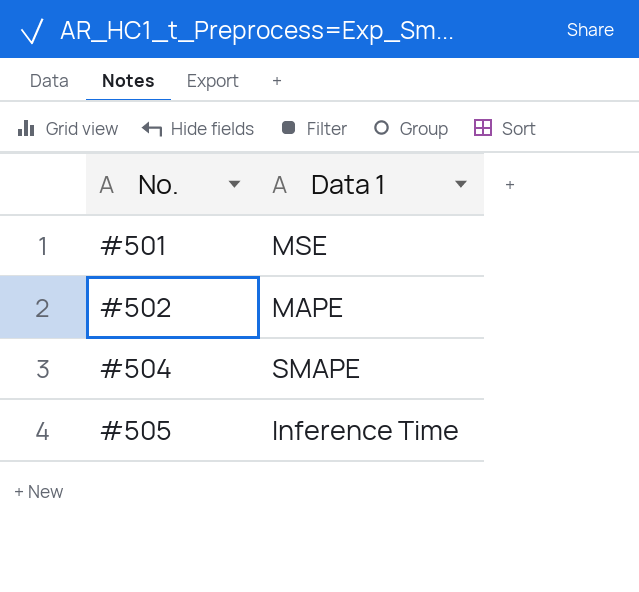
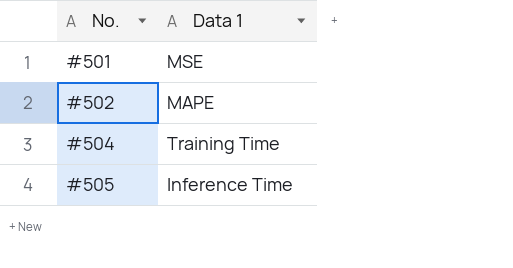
#504 | Data 1: SMAPE -> Training Time

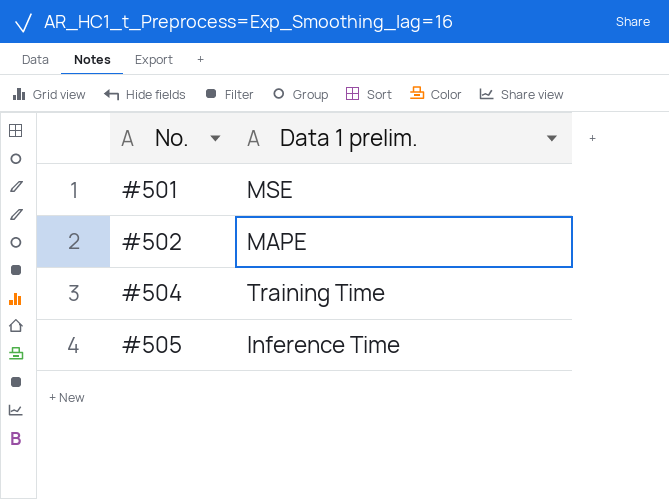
column name: Data 1 -> Data 1 prelim.

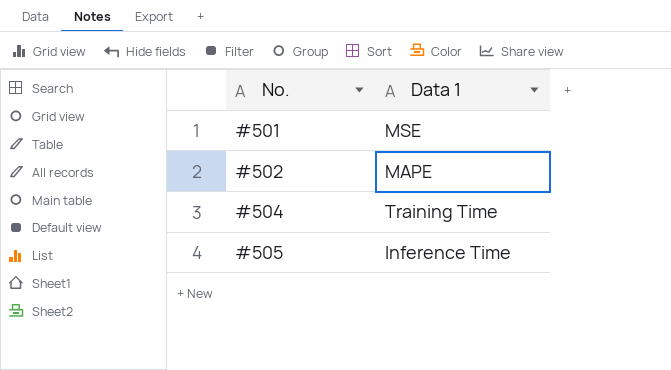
column name: Data 1 prelim. -> Data 1

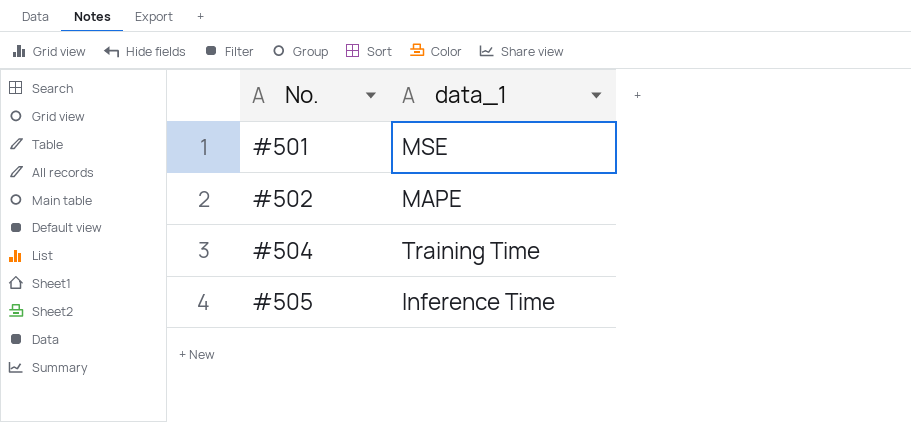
column name: Data 1 -> data_1

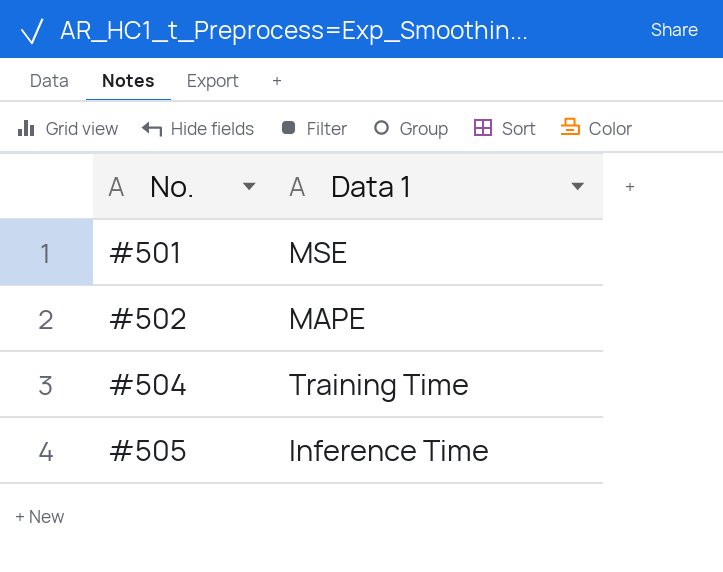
column name: data_1 -> Data 1

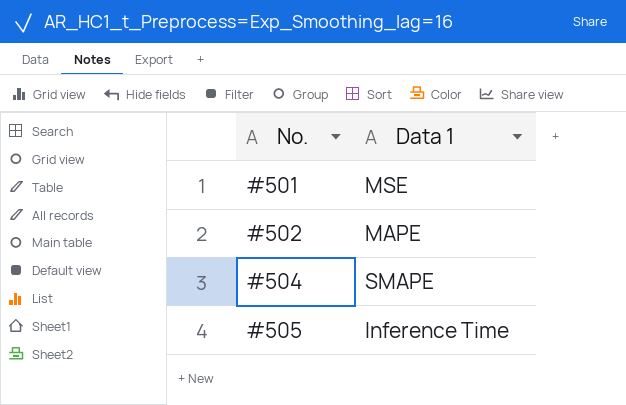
#504 | Data 1: Training Time -> SMAPE

